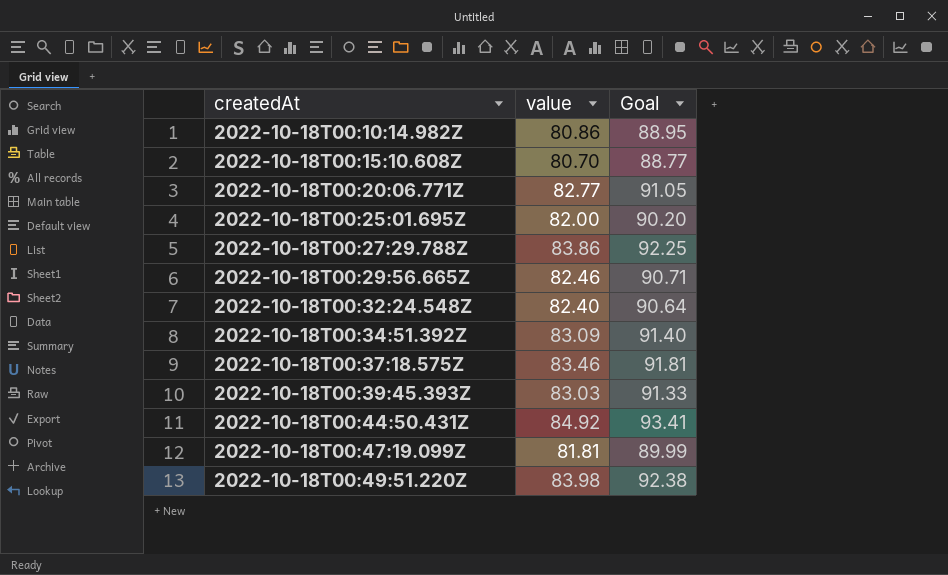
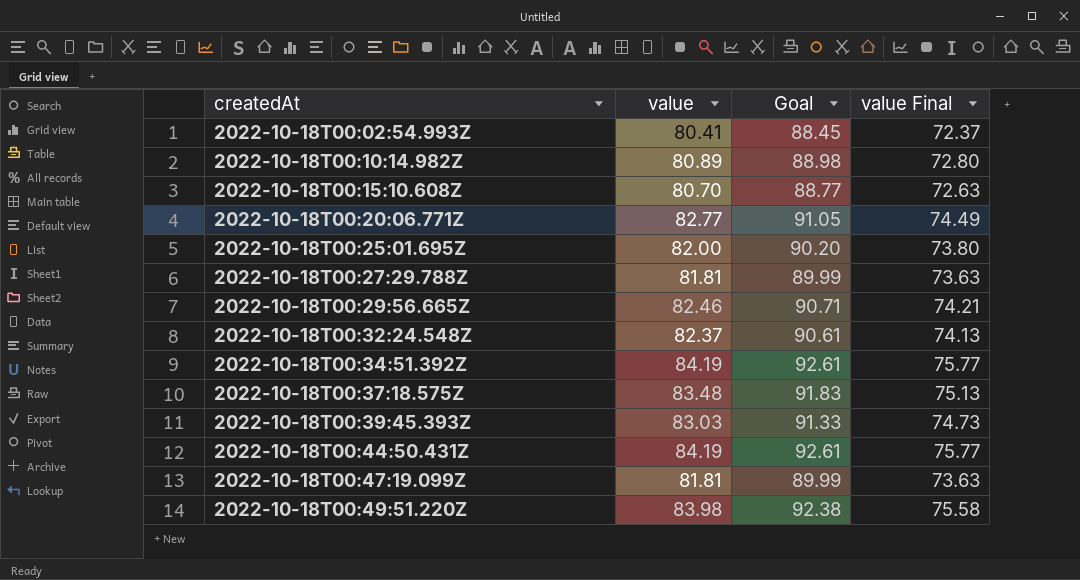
column value Final | formula: none -> [value] * 0.9
row 2022-10-18T00:02:54.993Z: none -> 80.41 | 88.45 | 72.37
2022-10-18T00:10:14.982Z | value: 80.86 -> 80.89
2022-10-18T00:10:14.982Z | Goal: 88.95 -> 88.98
2022-10-18T00:27:29.788Z | value: 83.86 -> 81.81
2022-10-18T00:27:29.788Z | Goal: 92.25 -> 89.99
2022-10-18T00:32:24.548Z | value: 82.40 -> 82.37
2022-10-18T00:32:24.548Z | Goal: 90.64 -> 90.61
2022-10-18T00:34:51.392Z | value: 83.09 -> 84.19
2022-10-18T00:34:51.392Z | Goal: 91.40 -> 92.61
2022-10-18T00:37:18.575Z | value: 83.46 -> 83.48
2022-10-18T00:37:18.575Z | Goal: 91.81 -> 91.83
2022-10-18T00:44:50.431Z | value: 84.92 -> 84.19
2022-10-18T00:44:50.431Z | Goal: 93.41 -> 92.61

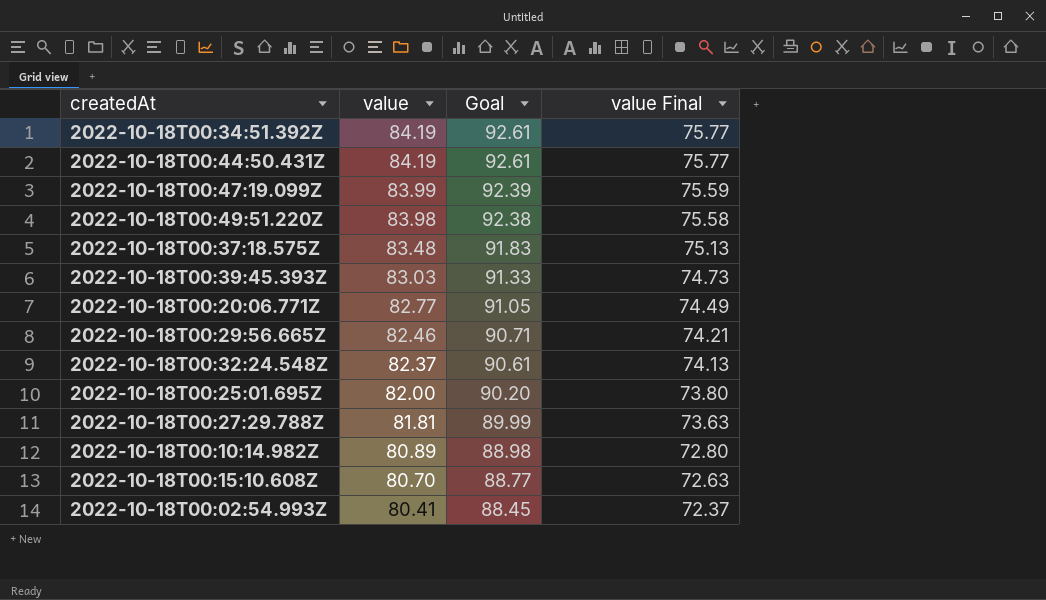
row order: createdAt ascending -> value descending
2022-10-18T00:47:19.099Z | value: 81.81 -> 83.99
2022-10-18T00:47:19.099Z | Goal: 89.99 -> 92.39
2022-10-18T00:47:19.099Z | value Final: 73.63 -> 75.59

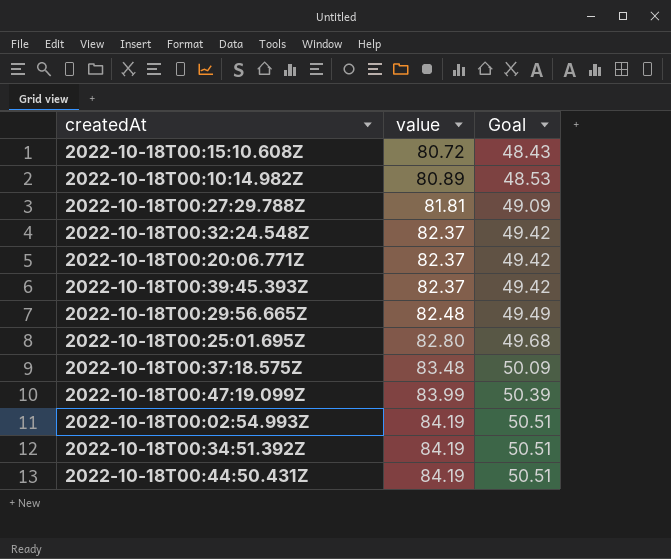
row order: value descending -> value ascending
column value Final | formula: [value] * 0.9 -> none
column Goal | formula: [value] * 1.1 -> [value] * 0.6
row 2022-10-18T00:49:51.220Z: 83.98 | 92.38 | 75.58 -> none
2022-10-18T00:15:10.608Z | value: 80.70 -> 80.72
2022-10-18T00:20:06.771Z | value: 82.77 -> 82.37
2022-10-18T00:39:45.393Z | value: 83.03 -> 82.37
2022-10-18T00:29:56.665Z | value: 82.46 -> 82.48
2022-10-18T00:25:01.695Z | value: 82.00 -> 82.80
2022-10-18T00:02:54.993Z | value: 80.41 -> 84.19

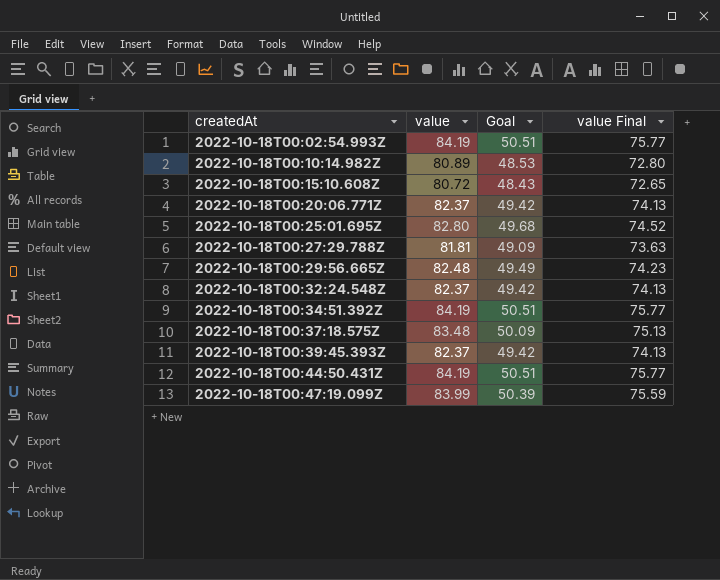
row order: value ascending -> createdAt ascending
column value Final | formula: none -> [value] * 0.9

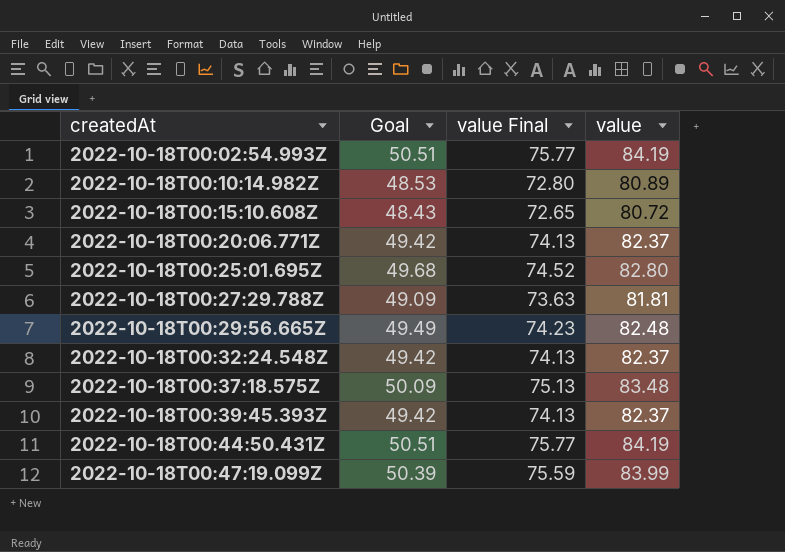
column value | position: 2 -> 4
row 2022-10-18T00:34:51.392Z: 84.19 | 50.51 | 75.77 -> none

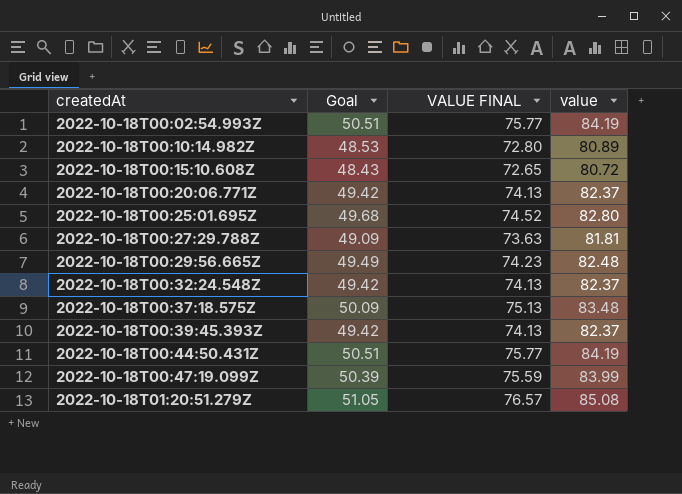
column name: value Final -> VALUE FINAL
row 2022-10-18T01:20:51.279Z: none -> 51.05 | 76.57 | 85.08

